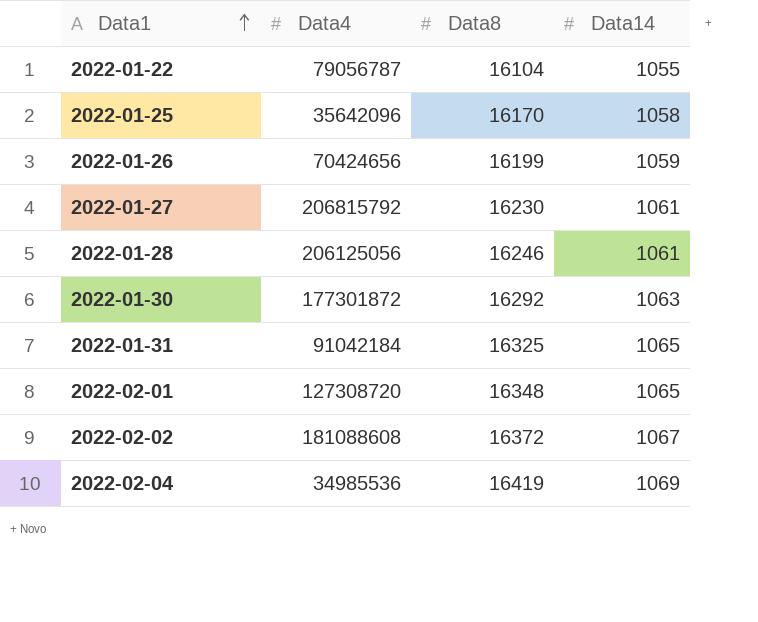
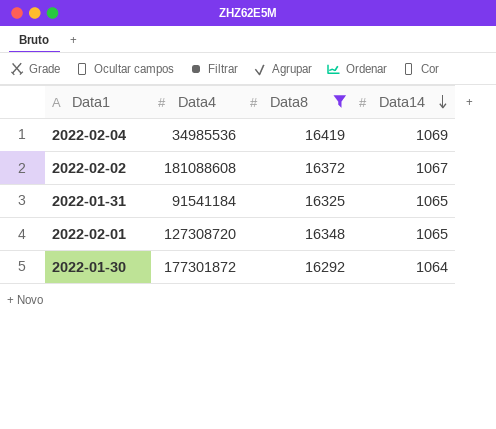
filter: none -> Data8 >= 16292
row order: Data1 ascending -> Data14 descending
2022-01-31 | Data4: 91042184 -> 91541184
2022-01-30 | Data14: 1063 -> 1064

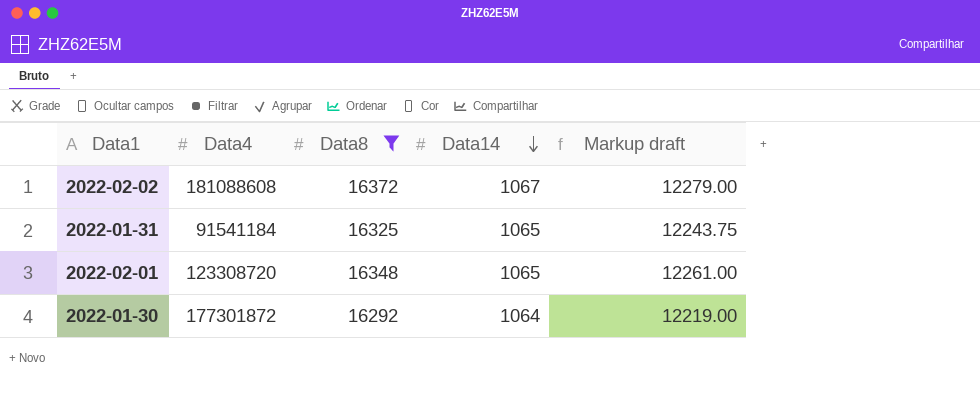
column Markup draft | formula: none -> [Data8] * 0.75
row 2022-02-04: 34985536 | 16419 | 1069 -> none
2022-02-01 | Data4: 127308720 -> 123308720

